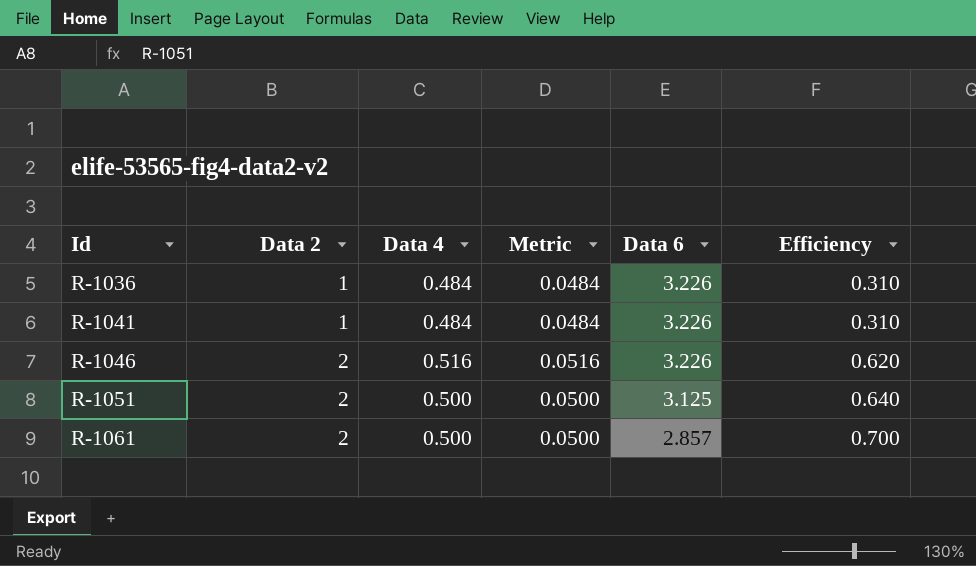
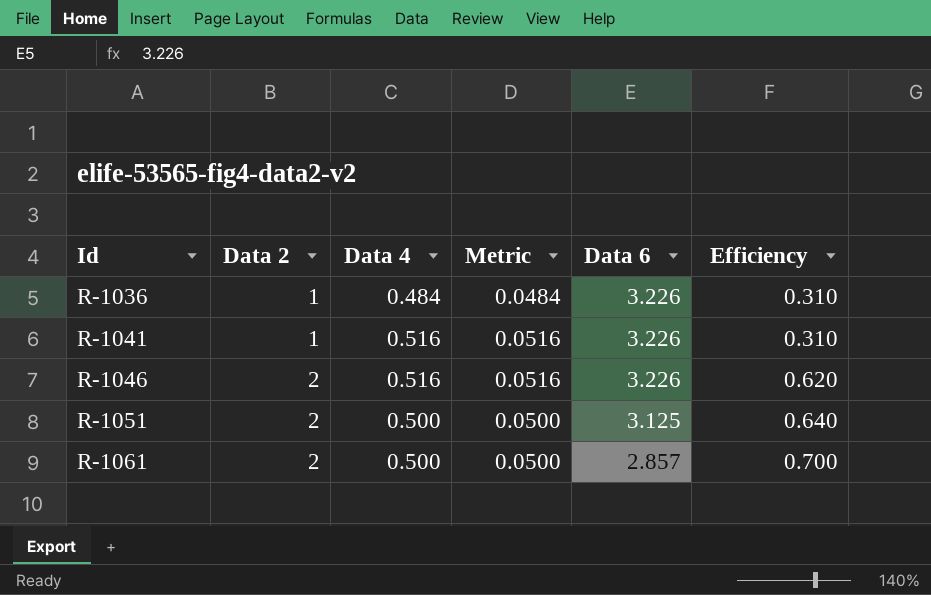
R-1041 | Data 4: 0.484 -> 0.516
R-1041 | Metric: 0.0484 -> 0.0516

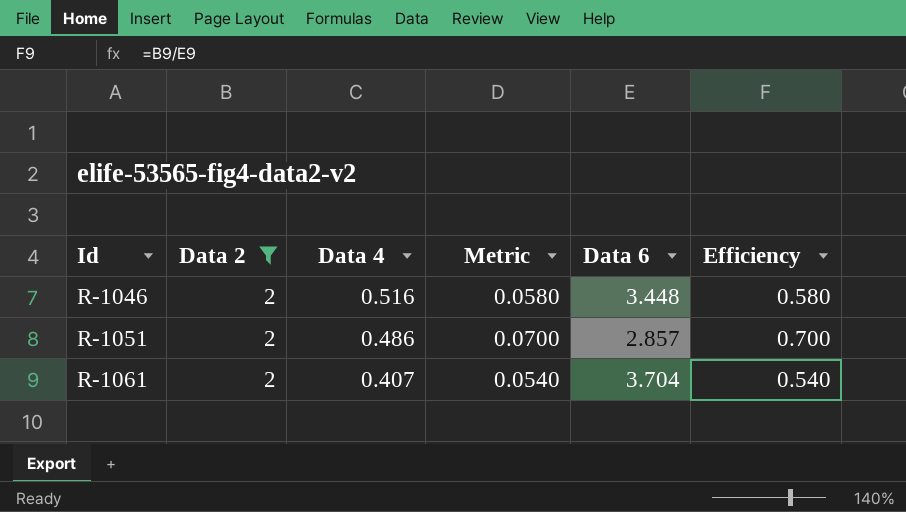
filter: none -> Data 2 = 2
column Metric | formula: [Data 4] * 0.1 -> [Efficiency] * 0.1
R-1046 | Data 6: 3.226 -> 3.448
R-1046 | Efficiency: 0.620 -> 0.580
R-1051 | Data 4: 0.500 -> 0.486
R-1051 | Data 6: 3.125 -> 2.857
R-1051 | Efficiency: 0.640 -> 0.700
R-1061 | Data 4: 0.500 -> 0.407
R-1061 | Data 6: 2.857 -> 3.704
R-1061 | Efficiency: 0.700 -> 0.540

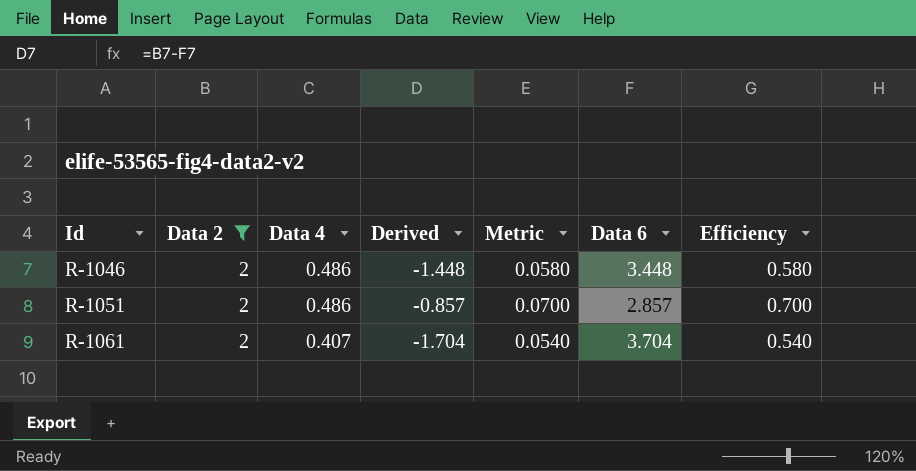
column Derived | formula: none -> [Data 2] - [Data 6]
R-1046 | Data 4: 0.516 -> 0.486

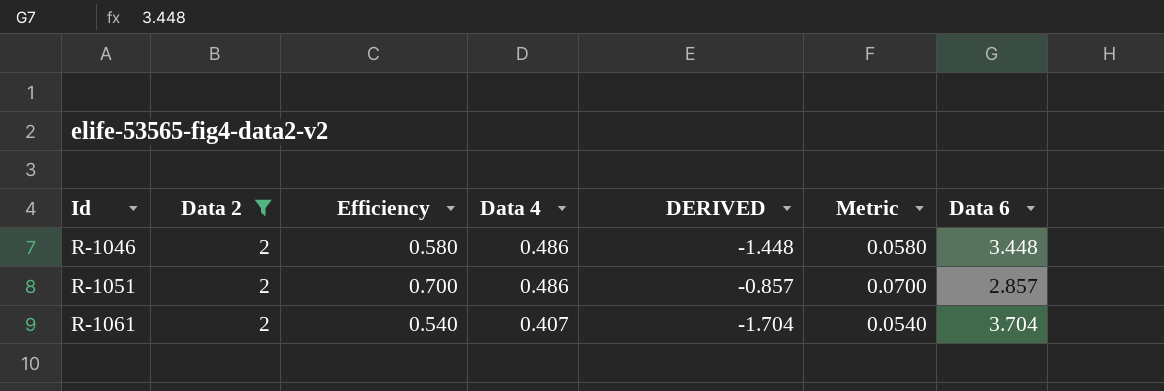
column Efficiency | position: 7 -> 3
column name: Derived -> DERIVED

